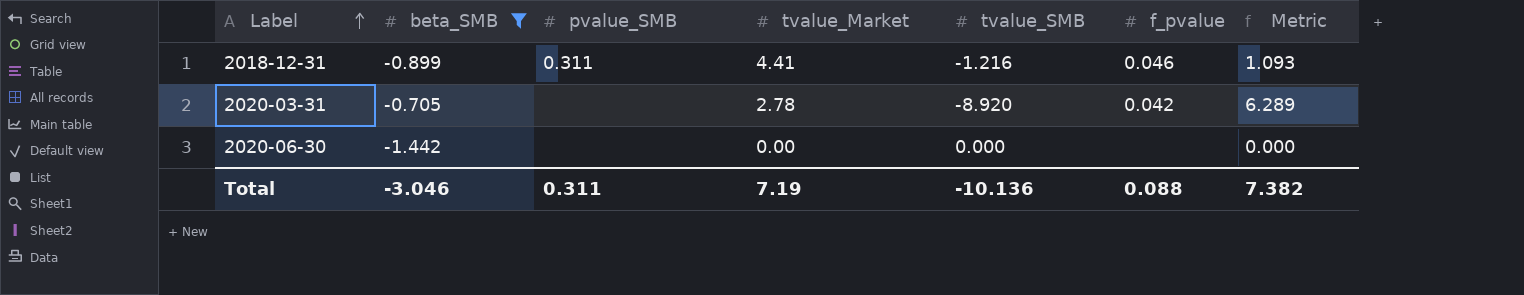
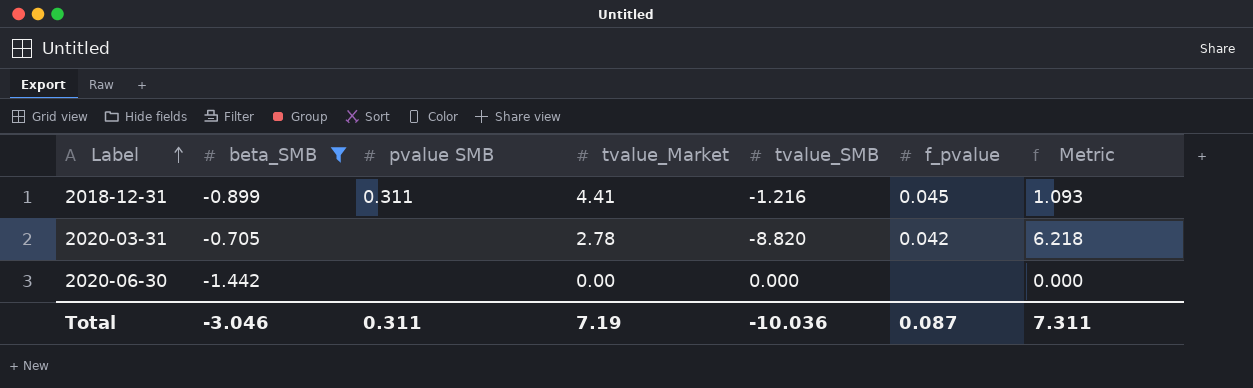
column name: pvalue_SMB -> pvalue SMB
2018-12-31 | f_pvalue: 0.046 -> 0.045
2020-03-31 | tvalue_SMB: -8.920 -> -8.820
2020-03-31 | Metric: 6.289 -> 6.218
Total | tvalue_SMB: -10.136 -> -10.036
Total | f_pvalue: 0.088 -> 0.087
Total | Metric: 7.382 -> 7.311

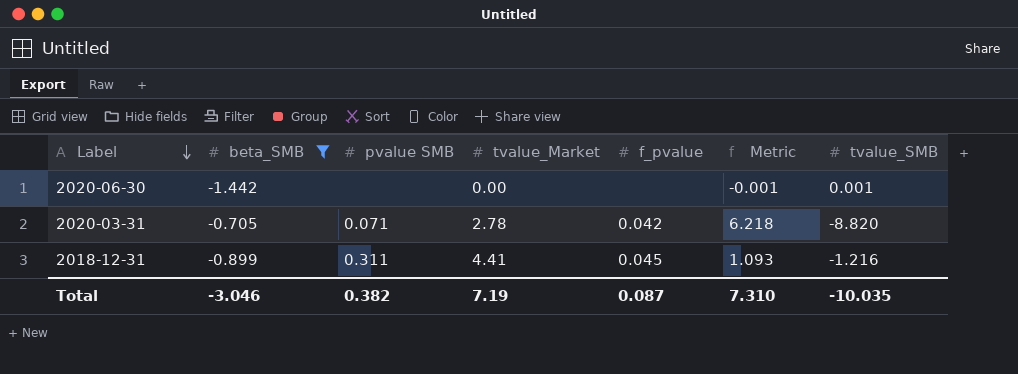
row order: Label ascending -> Label descending
column tvalue_SMB | position: 5 -> 7
2020-06-30 | Metric: 0.000 -> -0.001
2020-06-30 | tvalue_SMB: 0.000 -> 0.001
2020-03-31 | pvalue SMB: none -> 0.071
Total | pvalue SMB: 0.311 -> 0.382
Total | Metric: 7.311 -> 7.310
Total | tvalue_SMB: -10.036 -> -10.035

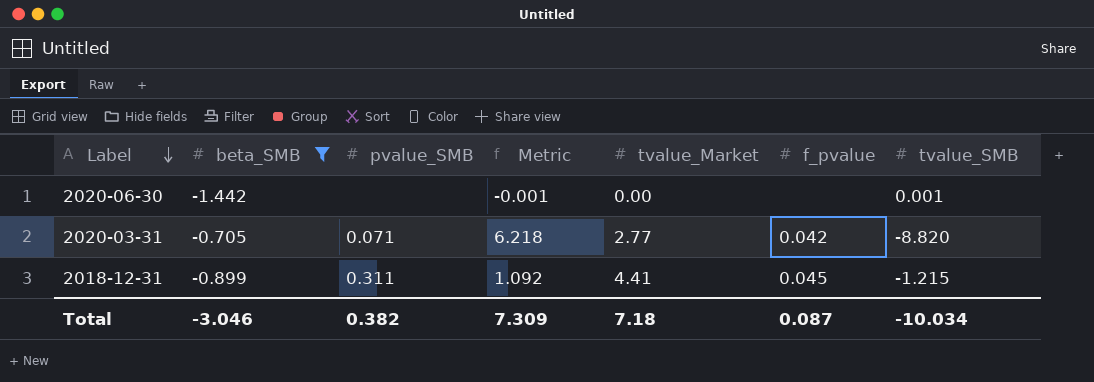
column name: pvalue SMB -> pvalue_SMB
column Metric | position: 6 -> 4
2020-03-31 | tvalue_Market: 2.78 -> 2.77
2018-12-31 | Metric: 1.093 -> 1.092
2018-12-31 | tvalue_SMB: -1.216 -> -1.215
Total | Metric: 7.310 -> 7.309
Total | tvalue_Market: 7.19 -> 7.18
Total | tvalue_SMB: -10.035 -> -10.034

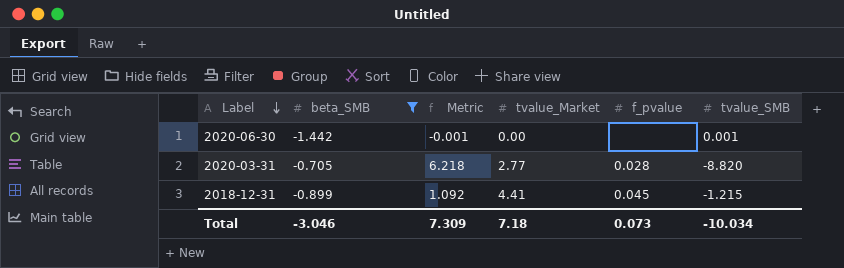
column pvalue_SMB | position: 3 -> none
2020-03-31 | f_pvalue: 0.042 -> 0.028
Total | f_pvalue: 0.087 -> 0.073

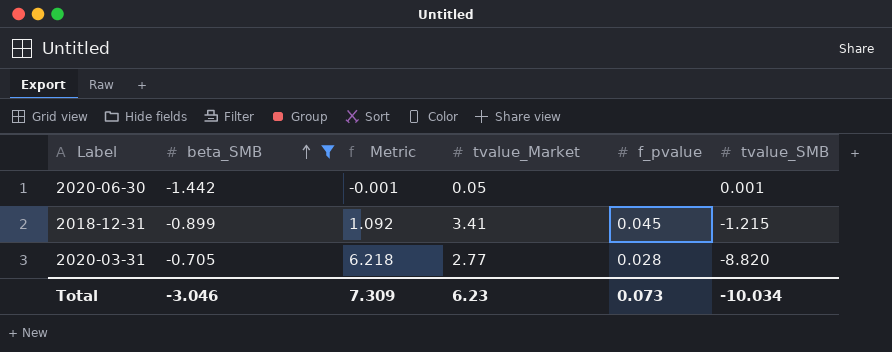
row order: Label descending -> beta_SMB ascending
2020-06-30 | tvalue_Market: 0.00 -> 0.05
2018-12-31 | tvalue_Market: 4.41 -> 3.41
Total | tvalue_Market: 7.18 -> 6.23

